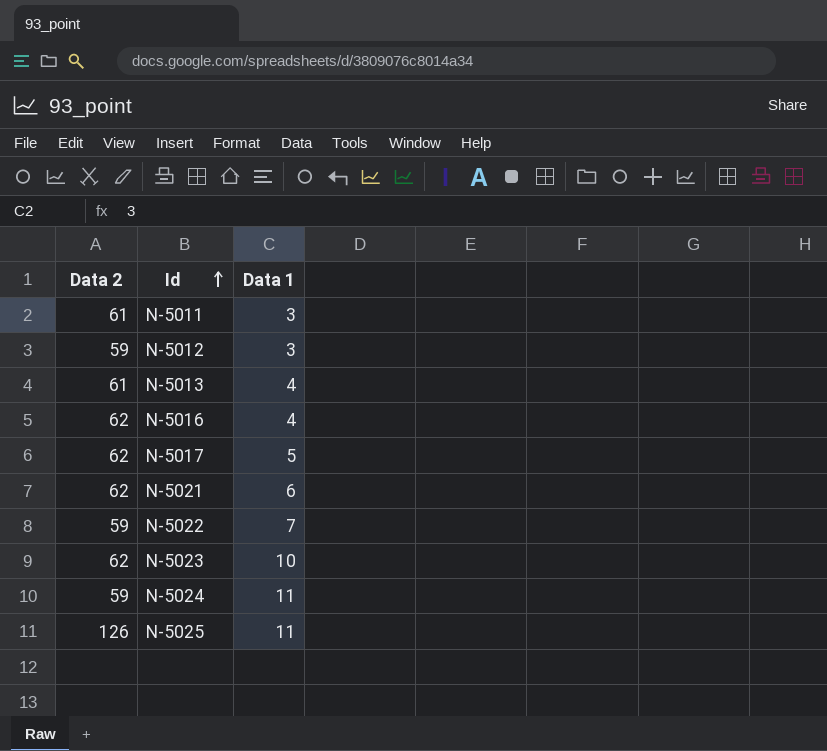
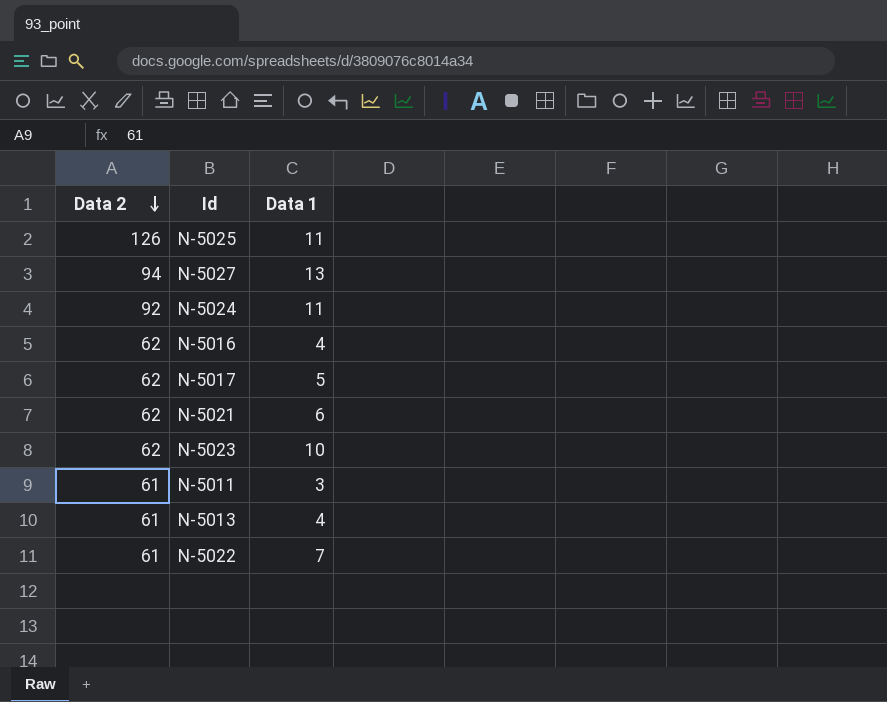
row order: Id ascending -> Data 2 descending
row N-5012: 59 | 3 -> none
row N-5027: none -> 94 | 13
N-5024 | Data 2: 59 -> 92
N-5022 | Data 2: 59 -> 61

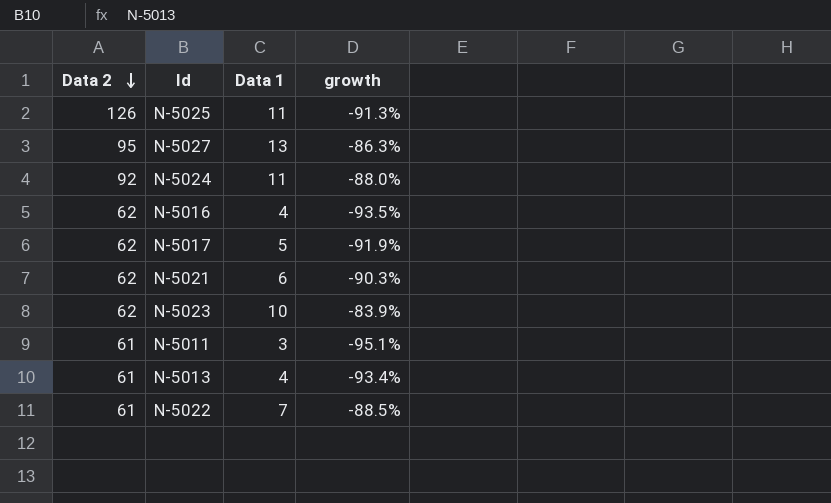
column growth | formula: none -> ([Data 1] - [Data 2]) / [Data 2]
N-5027 | Data 2: 94 -> 95

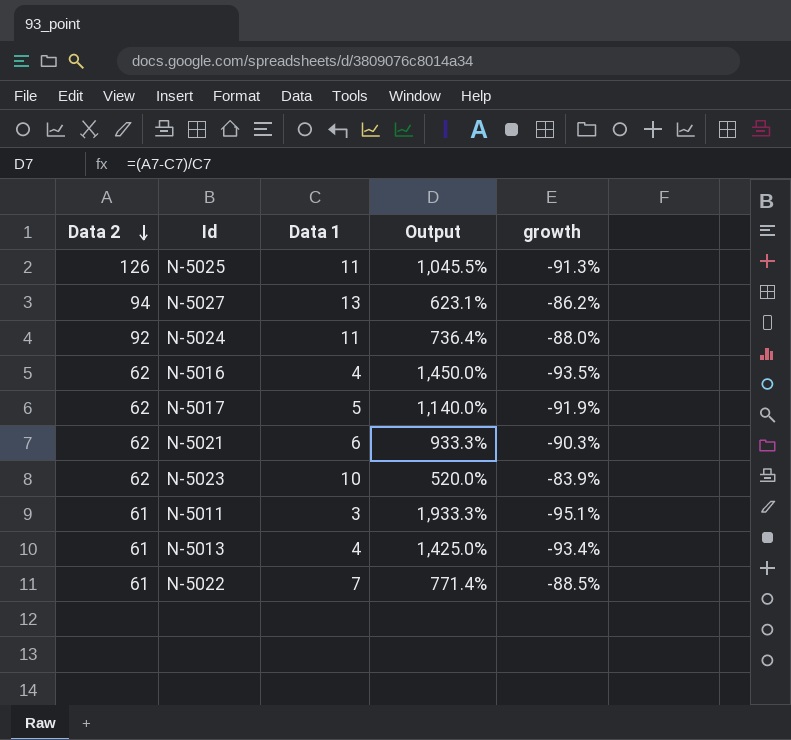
column Output | formula: none -> ([Data 2] - [Data 1]) / [Data 1]
N-5027 | Data 2: 95 -> 94
N-5027 | growth: -86.3% -> -86.2%

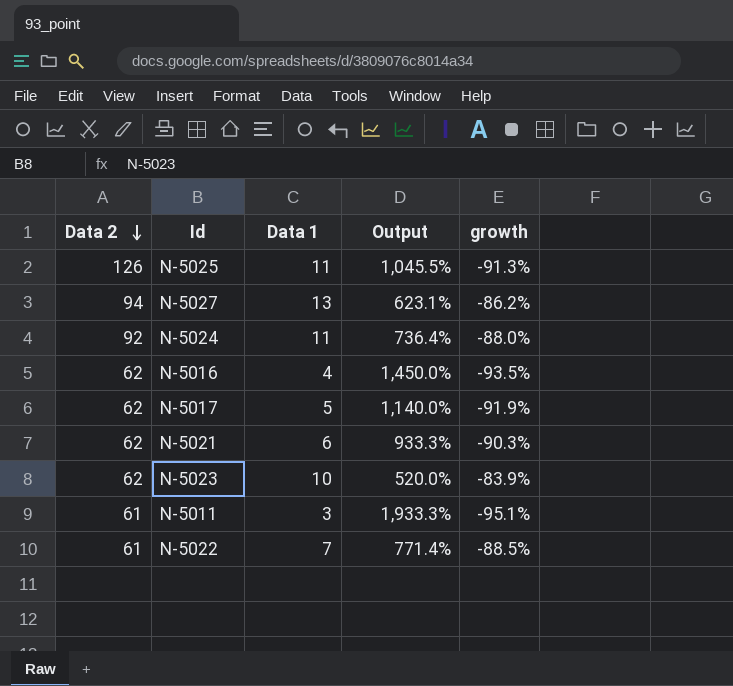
row N-5013: 61 | 4 | 1,425.0% | -93.4% -> none

